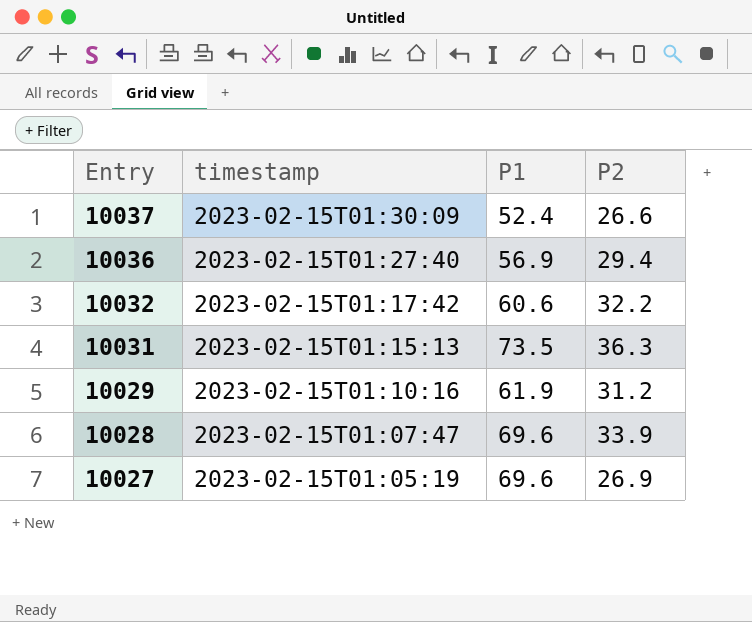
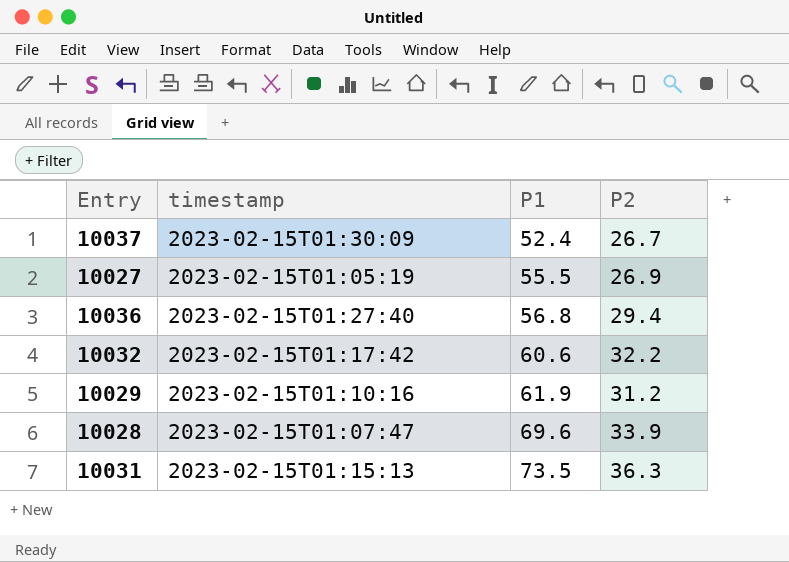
row order: Entry descending -> P1 ascending
10037 | P2: 26.6 -> 26.7
10027 | P1: 69.6 -> 55.5
10036 | P1: 56.9 -> 56.8

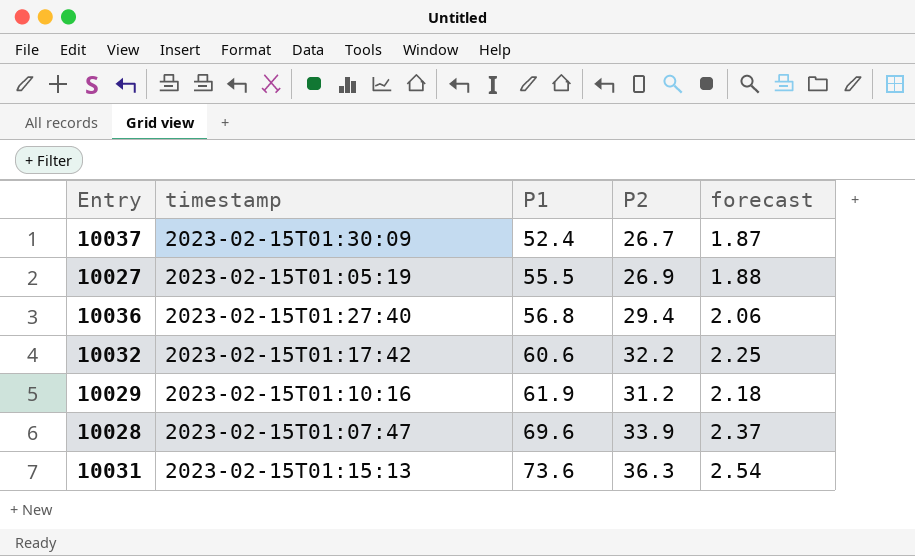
column forecast | formula: none -> [P2] * 0.07
10031 | P1: 73.5 -> 73.6

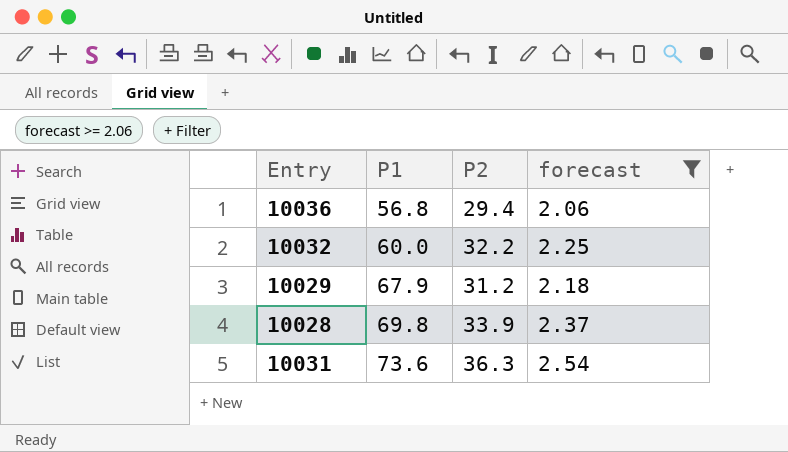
filter: none -> forecast >= 2.06
column timestamp | position: 2 -> none
10032 | P1: 60.6 -> 60.0
10029 | P1: 61.9 -> 67.9
10028 | P1: 69.6 -> 69.8

